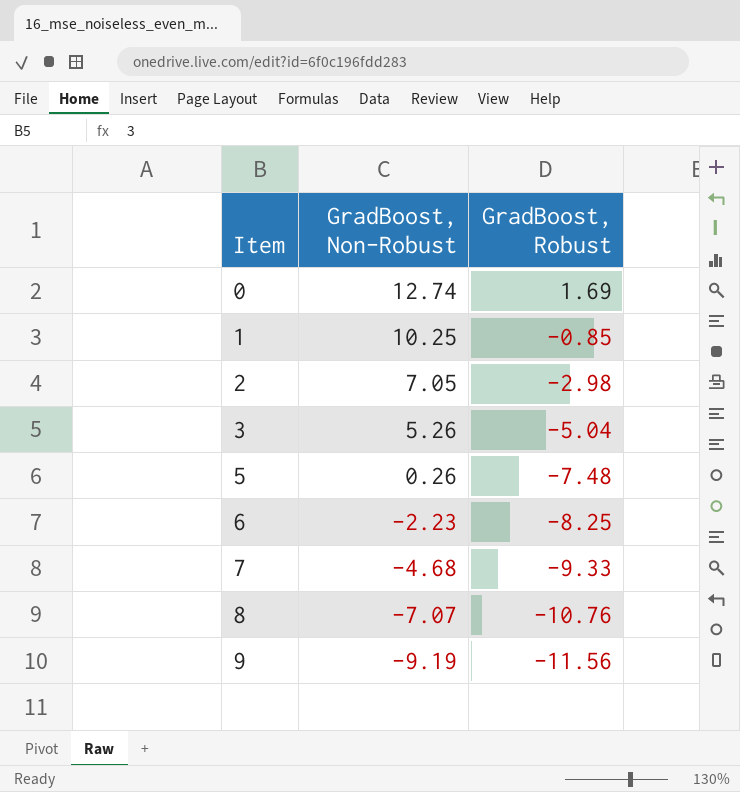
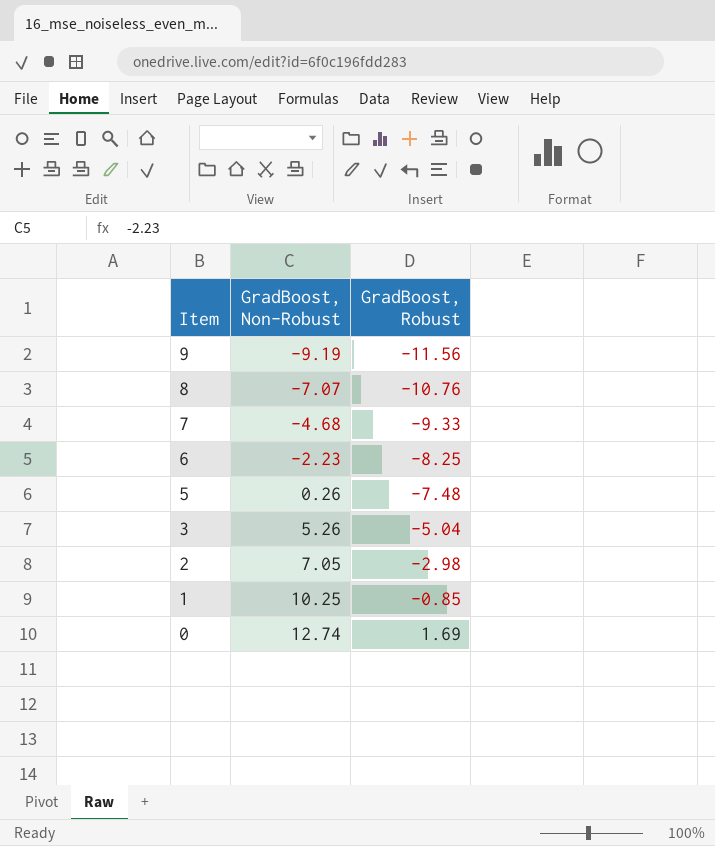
row order: Item ascending -> Item descending

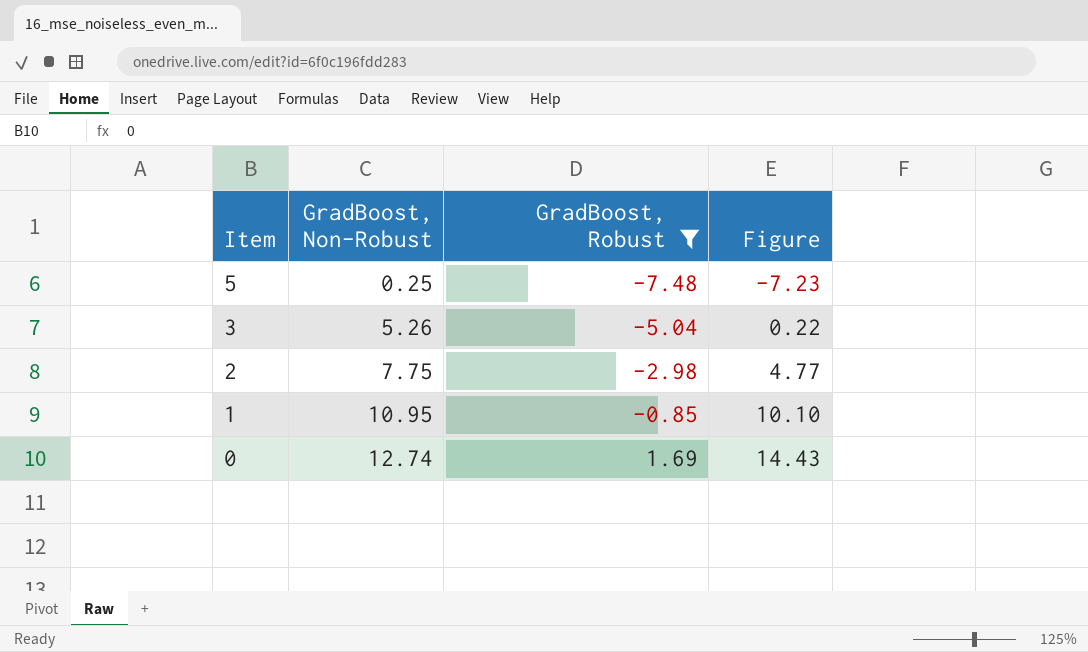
filter: none -> GradBoost, Robust >= -7.48
column Figure | formula: none -> [GradBoost, Non-Robust] + [GradBoost, Robust]
5 | GradBoost, Non-Robust: 0.26 -> 0.25
2 | GradBoost, Non-Robust: 7.05 -> 7.75
1 | GradBoost, Non-Robust: 10.25 -> 10.95

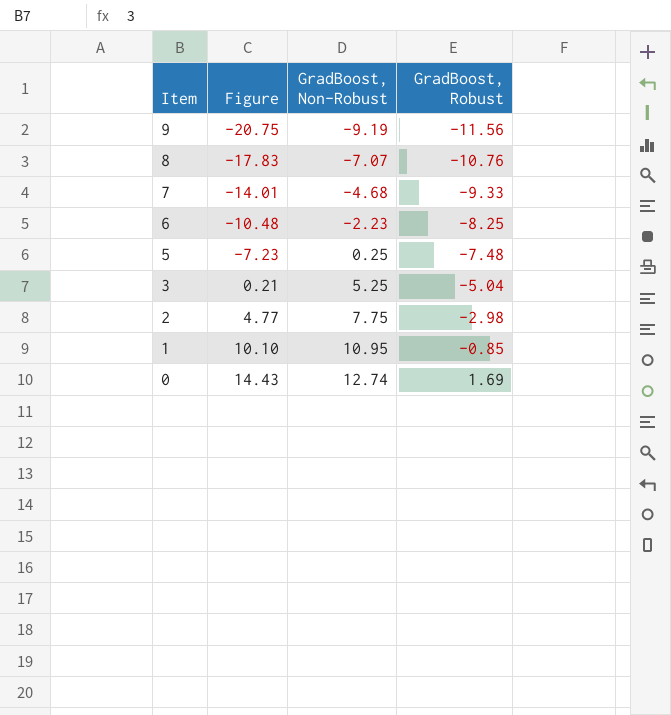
filter: GradBoost, Robust >= -7.48 -> none
column Figure | position: 4 -> 2
3 | Figure: 0.22 -> 0.21
3 | GradBoost, Non-Robust: 5.26 -> 5.25

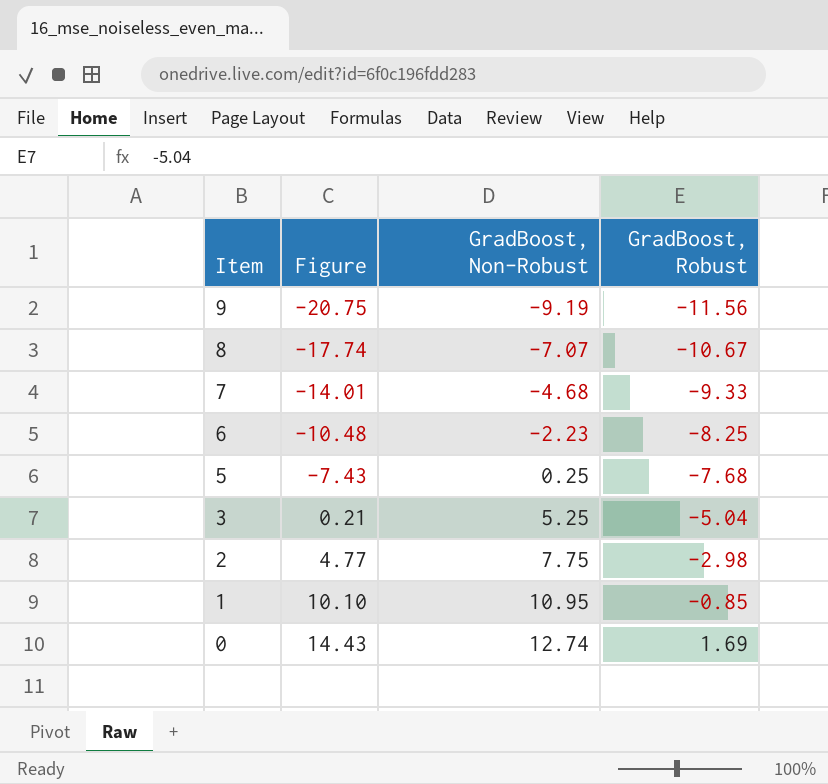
8 | Figure: -17.83 -> -17.74
8 | GradBoost, Robust: -10.76 -> -10.67
5 | Figure: -7.23 -> -7.43
5 | GradBoost, Robust: -7.48 -> -7.68

